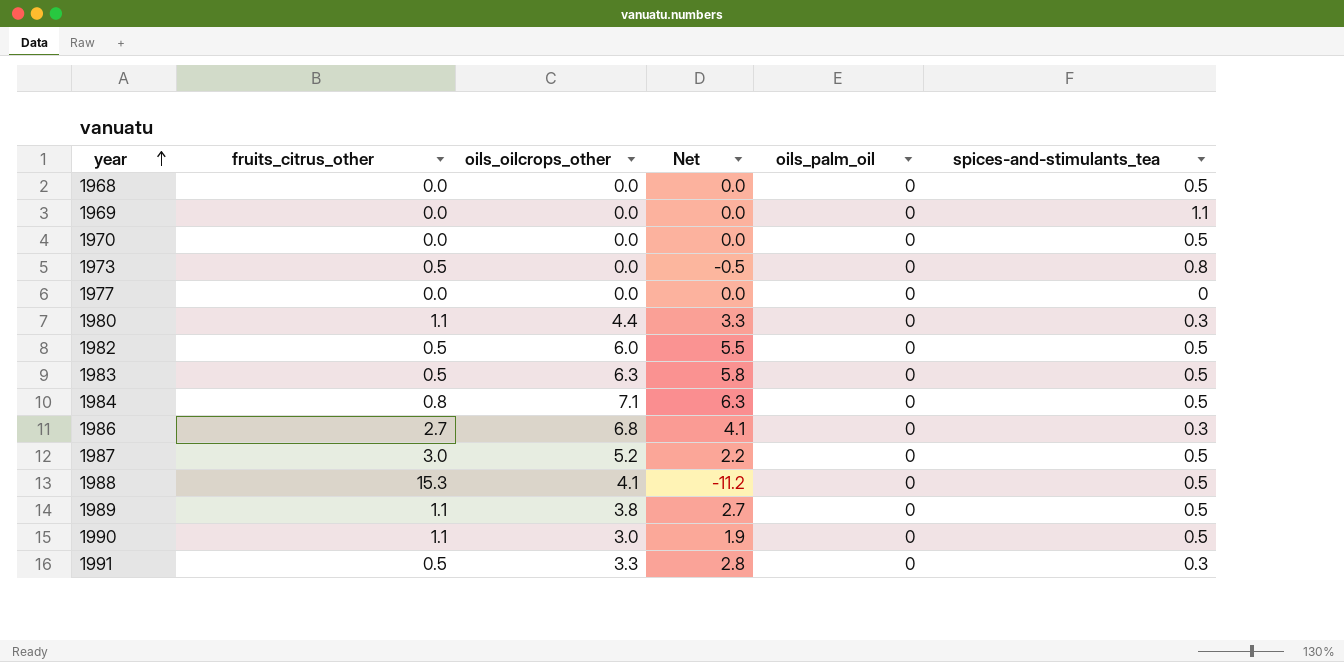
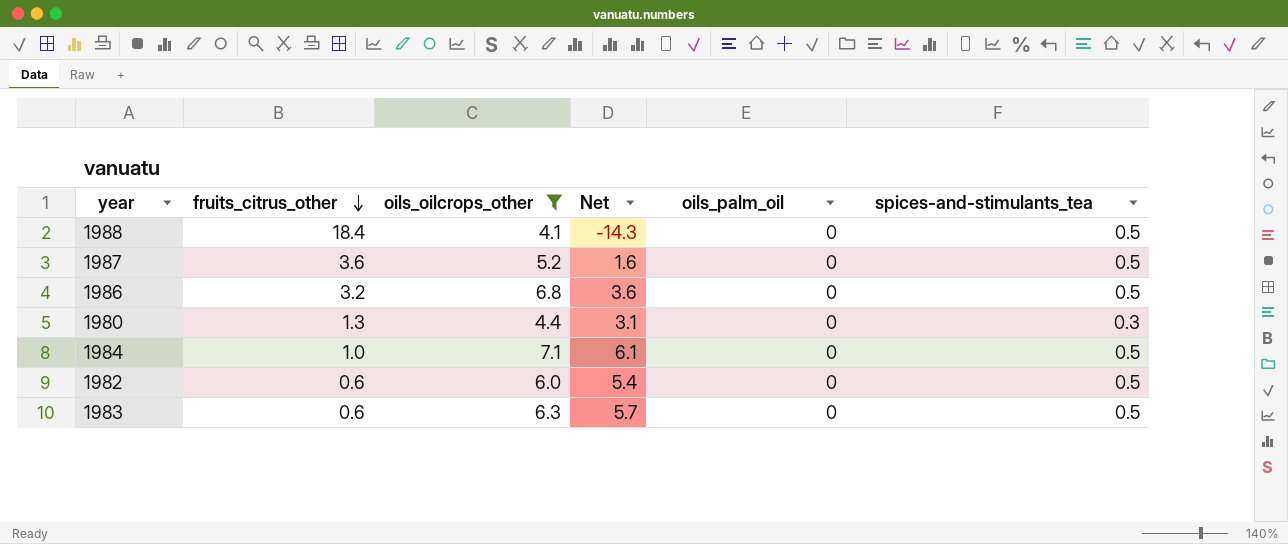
filter: none -> oils_oilcrops_other >= 4.1
row order: year ascending -> fruits_citrus_other descending
1988 | fruits_citrus_other: 15.3 -> 18.4
1988 | Net: -11.2 -> -14.3
1987 | fruits_citrus_other: 3.0 -> 3.6
1987 | Net: 2.2 -> 1.6
1986 | fruits_citrus_other: 2.7 -> 3.2
1986 | Net: 4.1 -> 3.6
1986 | spices-and-stimulants_tea: 0.3 -> 0.5
1980 | fruits_citrus_other: 1.1 -> 1.3
1980 | Net: 3.3 -> 3.1
1984 | fruits_citrus_other: 0.8 -> 1.0
1984 | Net: 6.3 -> 6.1
1982 | fruits_citrus_other: 0.5 -> 0.6
1982 | Net: 5.5 -> 5.4
1983 | fruits_citrus_other: 0.5 -> 0.6
1983 | Net: 5.8 -> 5.7

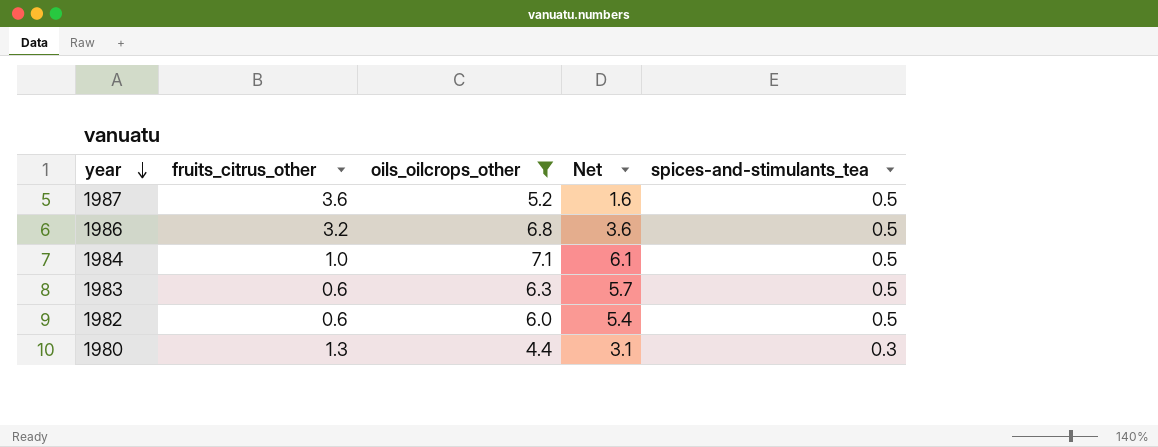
row order: fruits_citrus_other descending -> year descending
column oils_palm_oil | position: 5 -> none
row 1988: 18.4 | 4.1 | -14.3 | 0 | 0.5 -> none

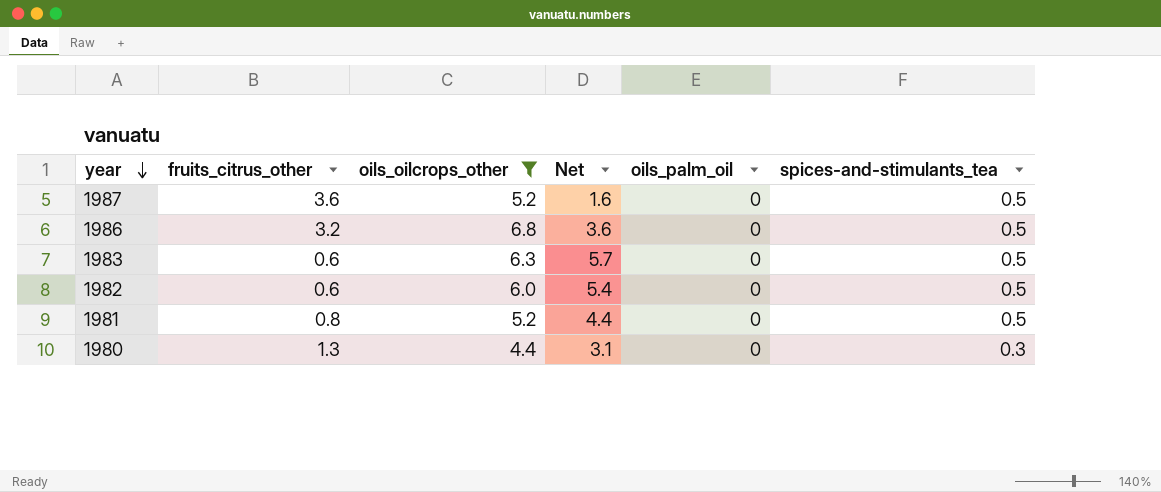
column oils_palm_oil | position: none -> 5
row 1984: 1.0 | 7.1 | 6.1 | 0.5 -> none
row 1981: none -> 0.8 | 5.2 | 4.4 | 0 | 0.5

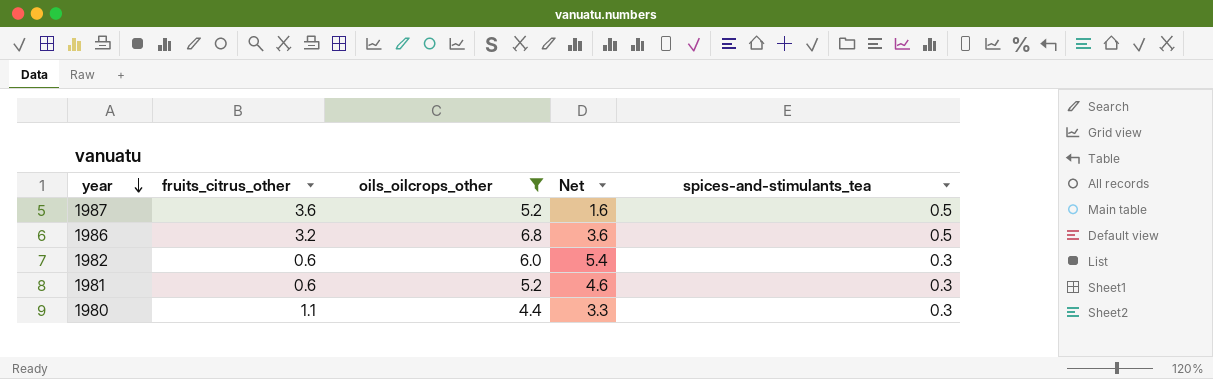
column oils_palm_oil | position: 5 -> none
row 1983: 0.6 | 6.3 | 5.7 | 0 | 0.5 -> none
1982 | spices-and-stimulants_tea: 0.5 -> 0.3
1981 | fruits_citrus_other: 0.8 -> 0.6
1981 | Net: 4.4 -> 4.6
1981 | spices-and-stimulants_tea: 0.5 -> 0.3
1980 | fruits_citrus_other: 1.3 -> 1.1
1980 | Net: 3.1 -> 3.3

